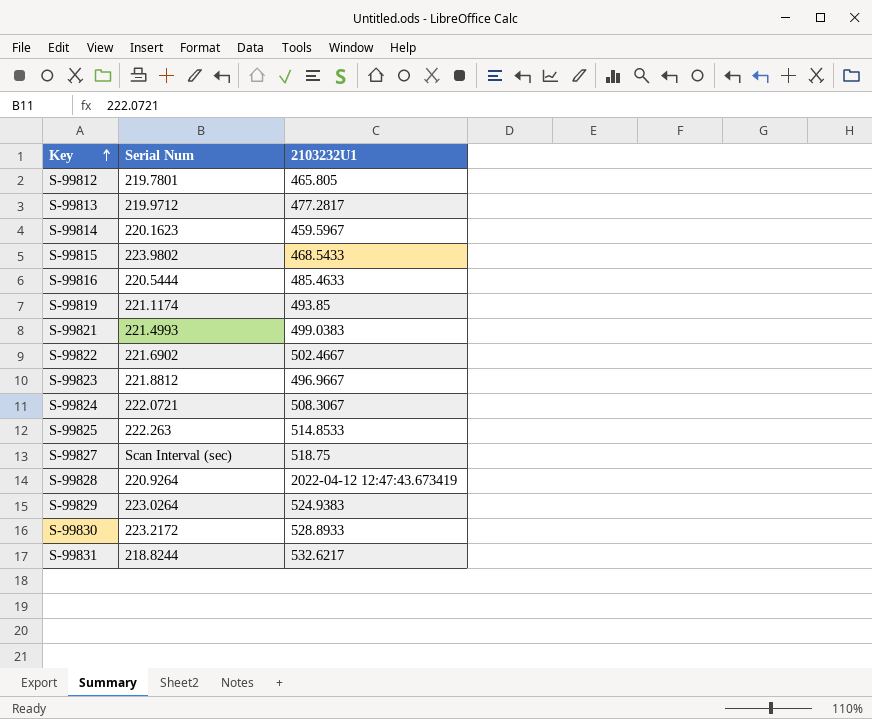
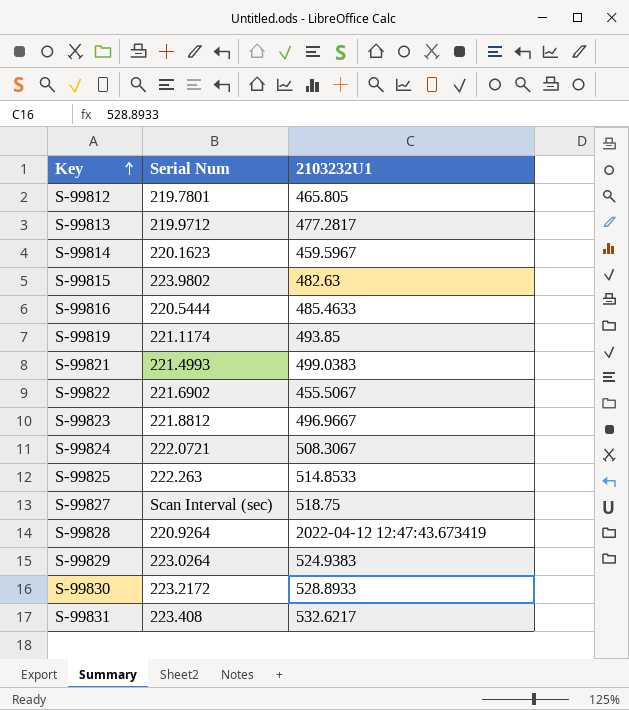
S-99815 | 2103232U1: 468.5433 -> 482.63
S-99822 | 2103232U1: 502.4667 -> 455.5067
S-99831 | Serial Num: 218.8244 -> 223.408

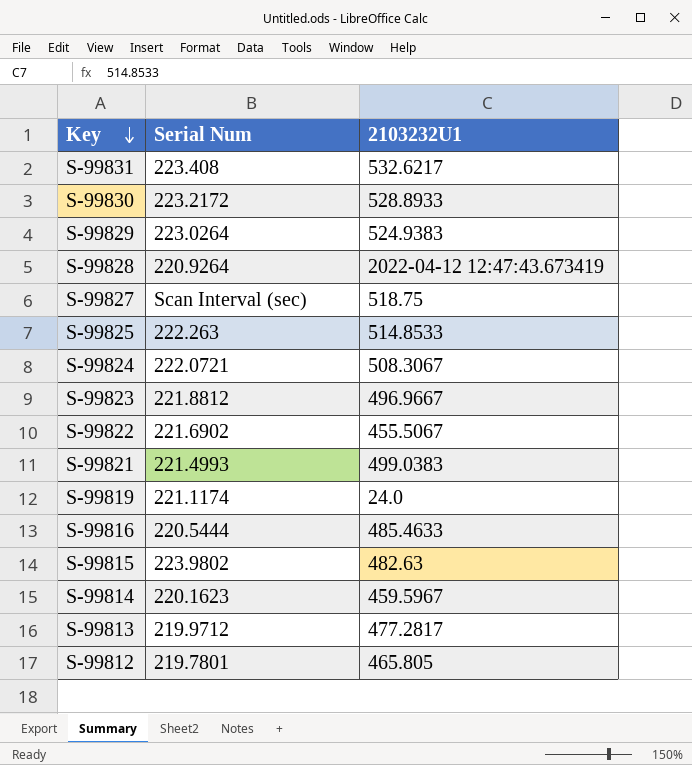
row order: Key ascending -> Key descending
S-99819 | 2103232U1: 493.85 -> 24.0

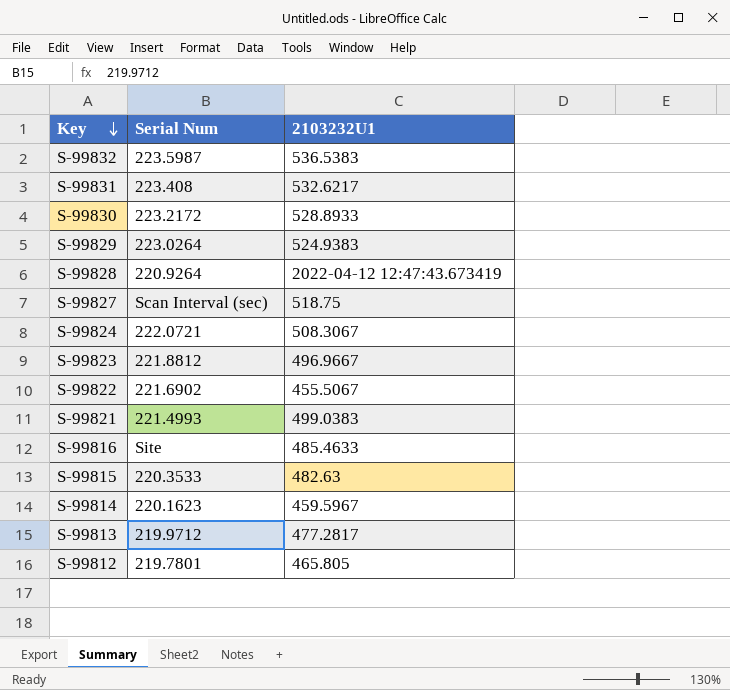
row S-99825: 222.263 | 514.8533 -> none
row S-99819: 221.1174 | 24.0 -> none
row S-99832: none -> 223.5987 | 536.5383
S-99816 | Serial Num: 220.5444 -> Site
S-99815 | Serial Num: 223.9802 -> 220.3533

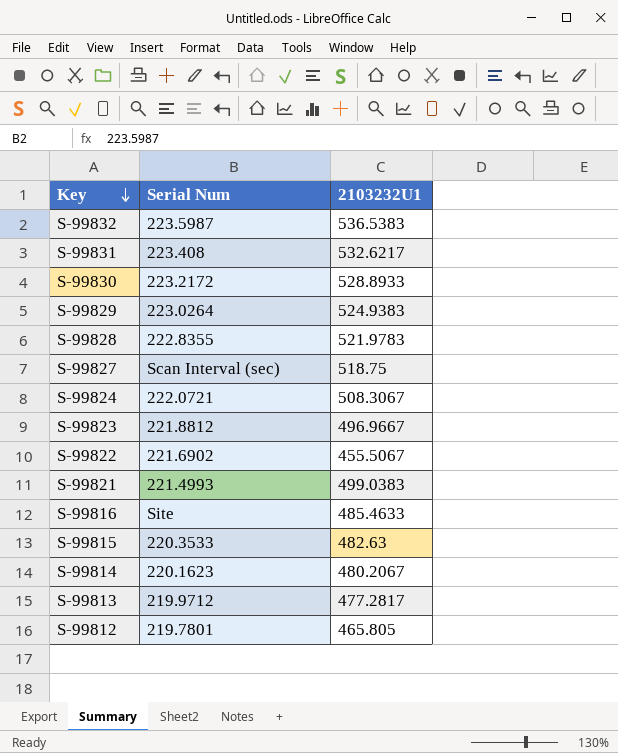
S-99828 | Serial Num: 220.9264 -> 222.8355
S-99828 | 2103232U1: 2022-04-12 12:47:43.673419 -> 521.9783
S-99814 | 2103232U1: 459.5967 -> 480.2067

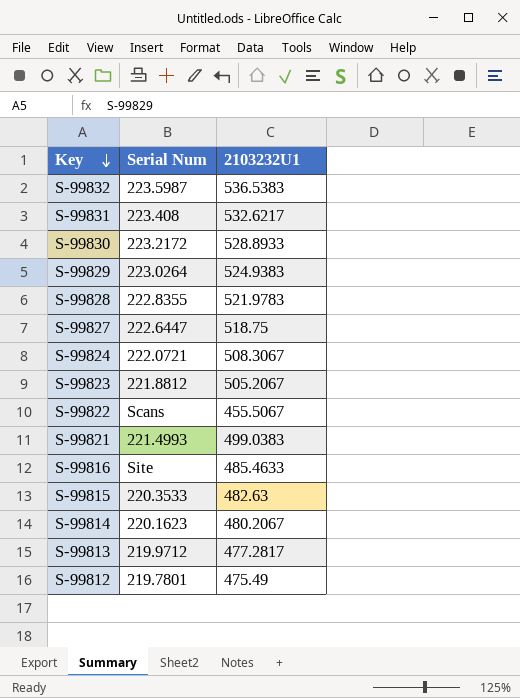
S-99827 | Serial Num: Scan Interval (sec) -> 222.6447
S-99823 | 2103232U1: 496.9667 -> 505.2067
S-99822 | Serial Num: 221.6902 -> Scans
S-99812 | 2103232U1: 465.805 -> 475.49

